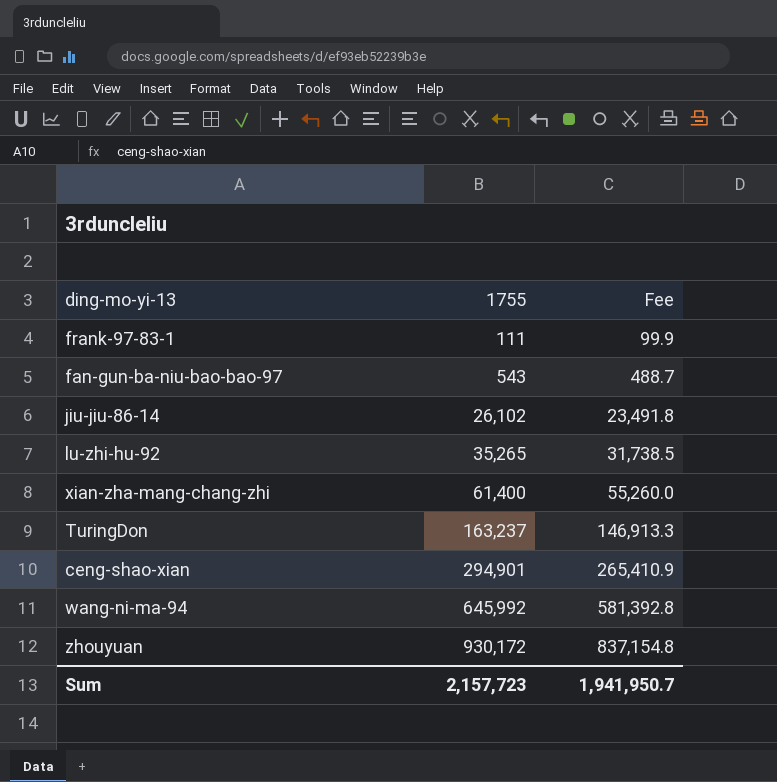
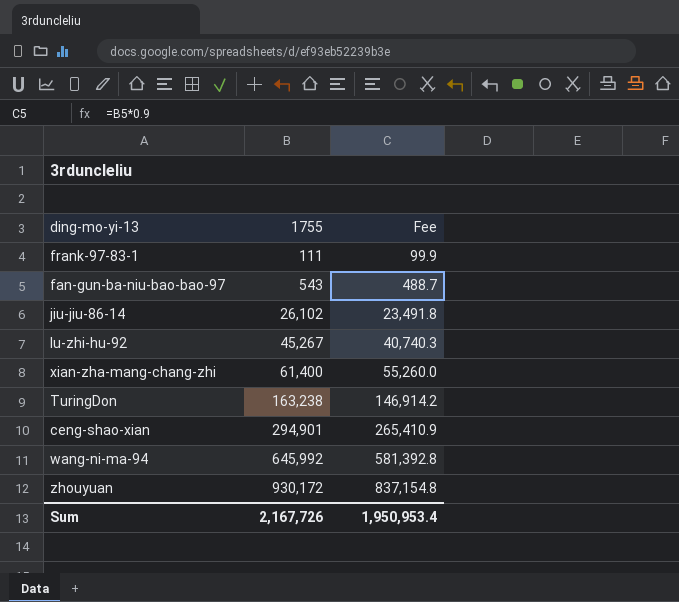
lu-zhi-hu-92 | 1755: 35,265 -> 45,267
lu-zhi-hu-92 | Fee: 31,738.5 -> 40,740.3
TuringDon | 1755: 163,237 -> 163,238
TuringDon | Fee: 146,913.3 -> 146,914.2
Sum | 1755: 2,157,723 -> 2,167,726
Sum | Fee: 1,941,950.7 -> 1,950,953.4

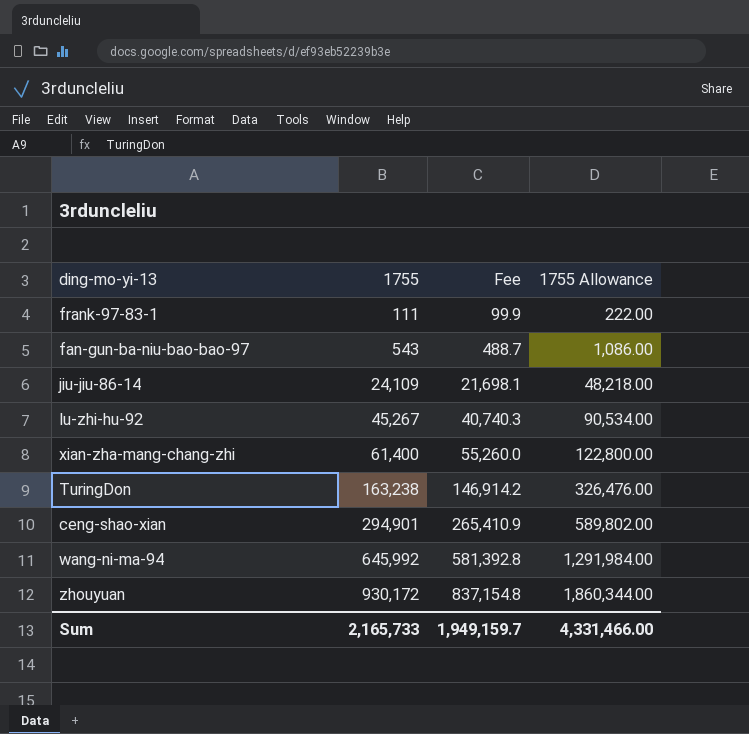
column 1755 Allowance | formula: none -> [1755] * 2
jiu-jiu-86-14 | 1755: 26,102 -> 24,109
jiu-jiu-86-14 | Fee: 23,491.8 -> 21,698.1
Sum | 1755: 2,167,726 -> 2,165,733
Sum | Fee: 1,950,953.4 -> 1,949,159.7

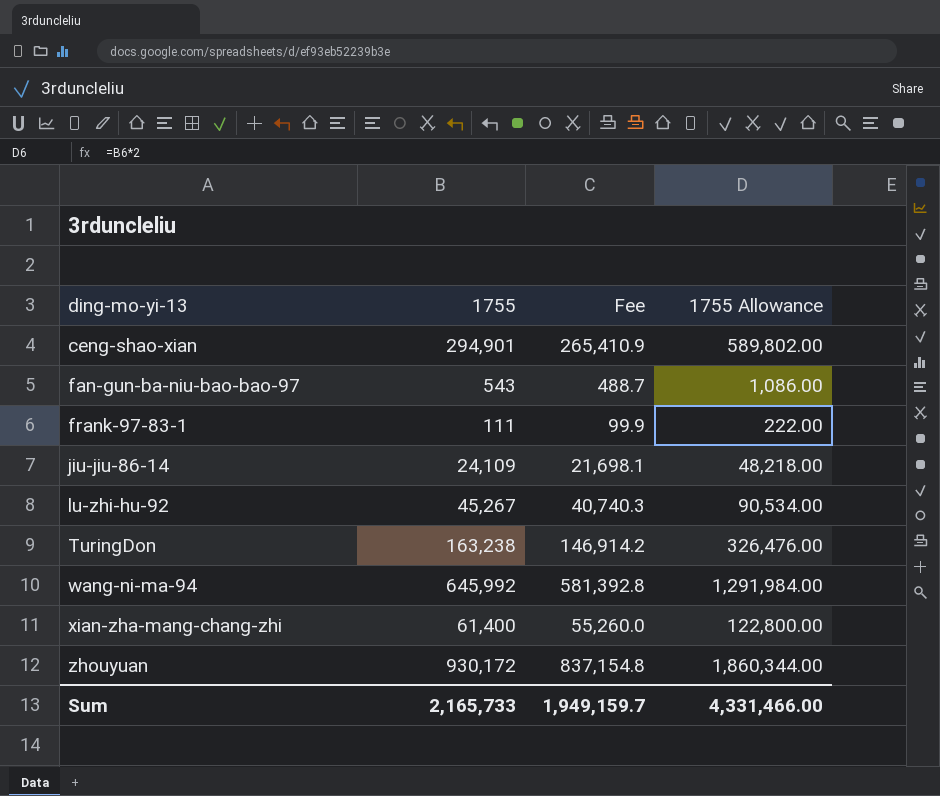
row order: 1755 ascending -> ding-mo-yi-13 ascending

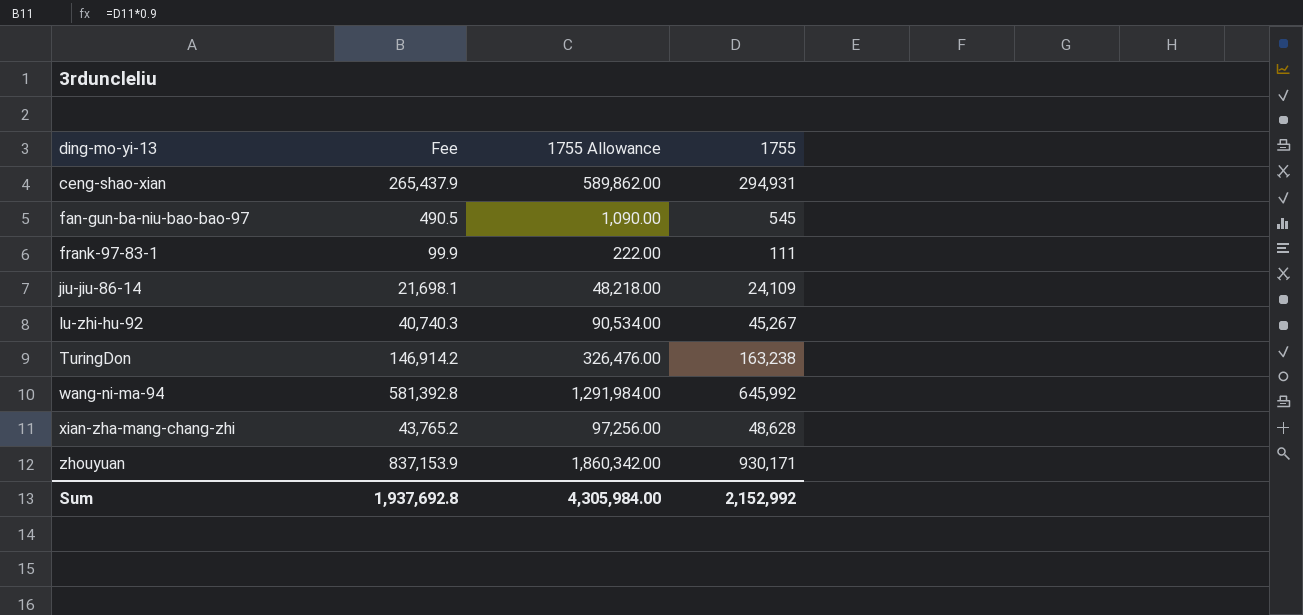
column 1755 | position: 2 -> 4
ceng-shao-xian | Fee: 265,410.9 -> 265,437.9
ceng-shao-xian | 1755 Allowance: 589,802.00 -> 589,862.00
ceng-shao-xian | 1755: 294,901 -> 294,931
fan-gun-ba-niu-bao-bao-97 | Fee: 488.7 -> 490.5
fan-gun-ba-niu-bao-bao-97 | 1755 Allowance: 1,086.00 -> 1,090.00
fan-gun-ba-niu-bao-bao-97 | 1755: 543 -> 545
xian-zha-mang-chang-zhi | Fee: 55,260.0 -> 43,765.2
xian-zha-mang-chang-zhi | 1755 Allowance: 122,800.00 -> 97,256.00
xian-zha-mang-chang-zhi | 1755: 61,400 -> 48,628
zhouyuan | Fee: 837,154.8 -> 837,153.9
zhouyuan | 1755 Allowance: 1,860,344.00 -> 1,860,342.00
zhouyuan | 1755: 930,172 -> 930,171
Sum | Fee: 1,949,159.7 -> 1,937,692.8
Sum | 1755 Allowance: 4,331,466.00 -> 4,305,984.00
Sum | 1755: 2,165,733 -> 2,152,992

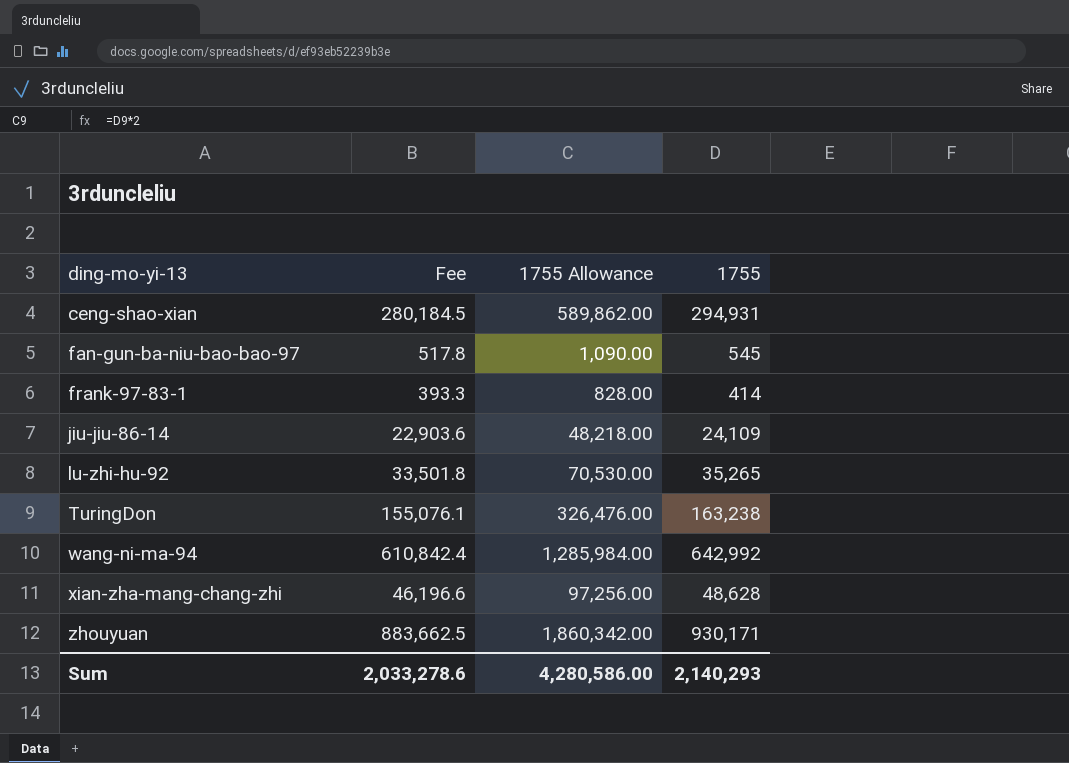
column Fee | formula: [1755] * 0.9 -> [1755] * 0.95
frank-97-83-1 | 1755 Allowance: 222.00 -> 828.00
frank-97-83-1 | 1755: 111 -> 414
lu-zhi-hu-92 | 1755 Allowance: 90,534.00 -> 70,530.00
lu-zhi-hu-92 | 1755: 45,267 -> 35,265
wang-ni-ma-94 | 1755 Allowance: 1,291,984.00 -> 1,285,984.00
wang-ni-ma-94 | 1755: 645,992 -> 642,992
Sum | Fee: 1,937,692.8 -> 2,033,278.6
Sum | 1755 Allowance: 4,305,984.00 -> 4,280,586.00
Sum | 1755: 2,152,992 -> 2,140,293

